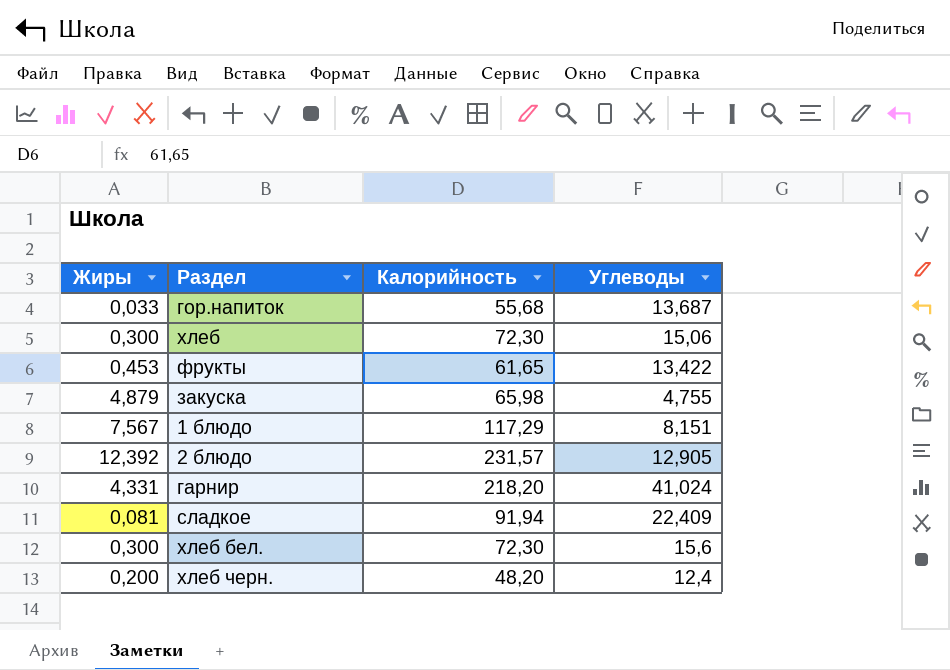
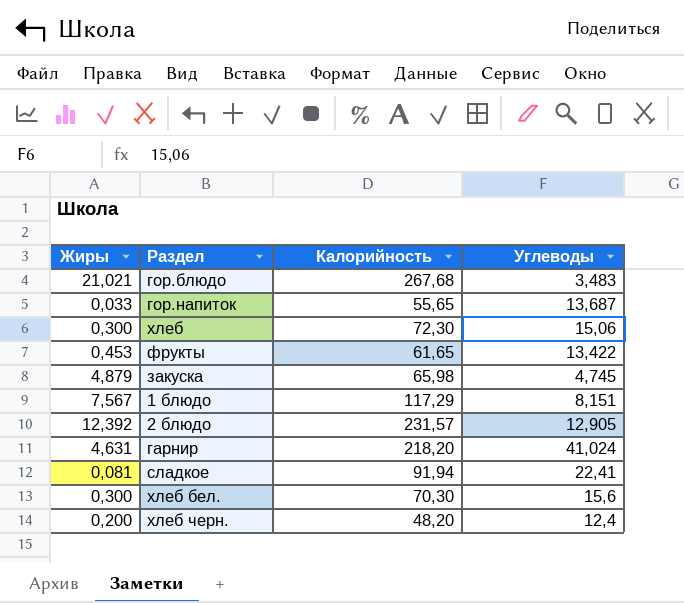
row гор.блюдо: none -> 21,021 | 267,68 | 3,483
гор.напиток | Калорийность: 55,68 -> 55,65
закуска | Углеводы: 4,755 -> 4,745
гарнир | Жиры: 4,331 -> 4,631
сладкое | Углеводы: 22,409 -> 22,41
хлеб бел. | Калорийность: 72,30 -> 70,30

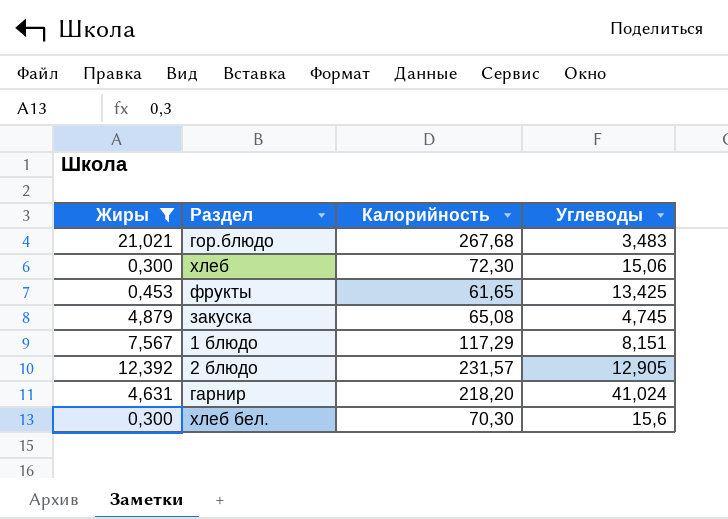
filter: none -> Жиры >= 0,300
фрукты | Углеводы: 13,422 -> 13,425
закуска | Калорийность: 65,98 -> 65,08

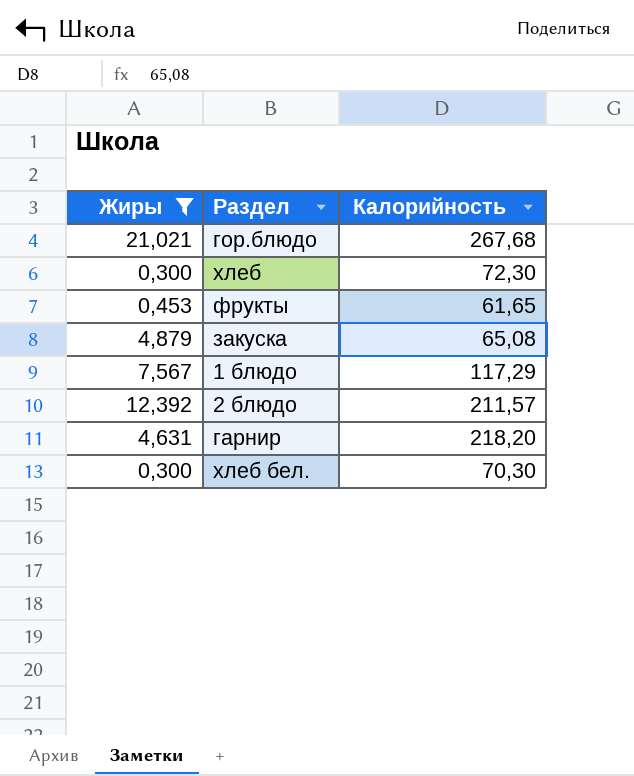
column Углеводы | position: 4 -> none
2 блюдо | Калорийность: 231,57 -> 211,57

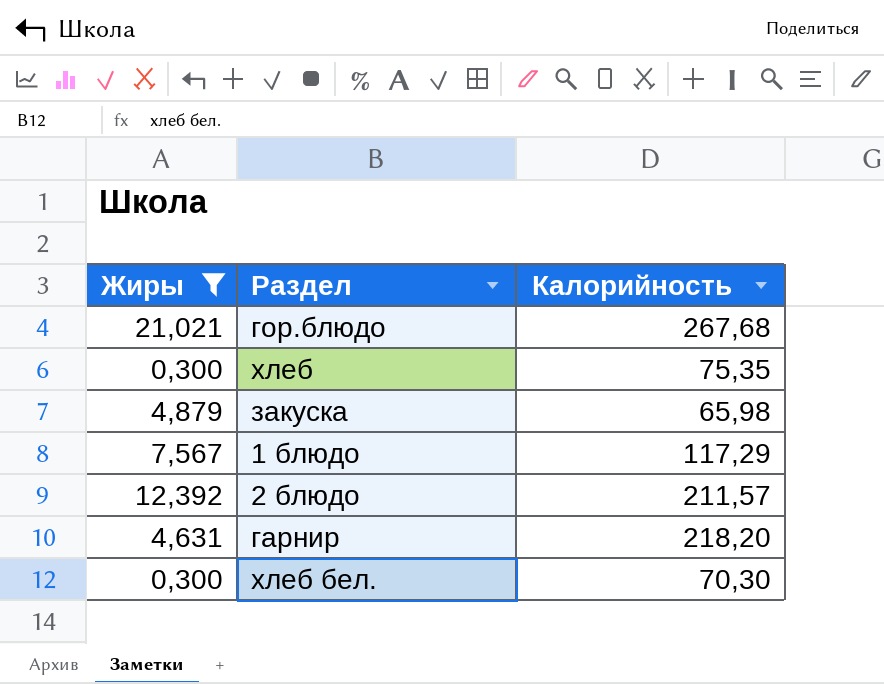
row фрукты: 0,453 | 61,65 -> none
хлеб | Калорийность: 72,30 -> 75,35
закуска | Калорийность: 65,08 -> 65,98

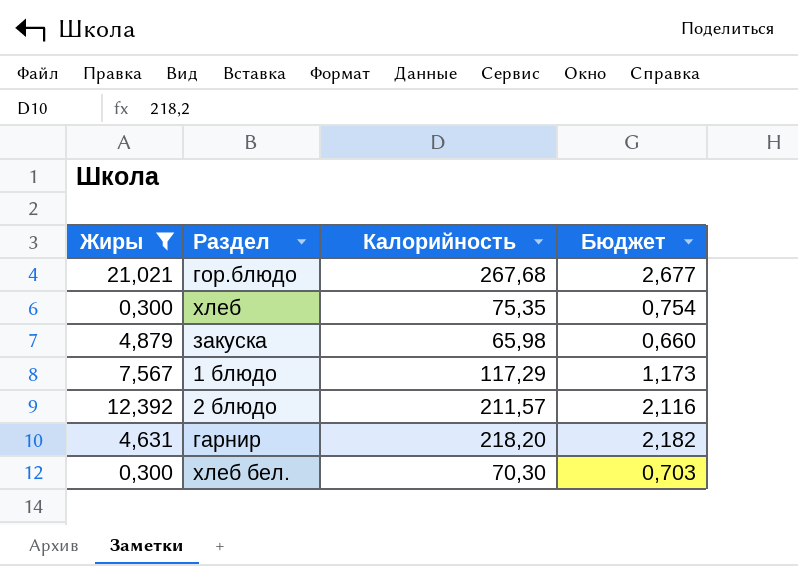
column Бюджет | formula: none -> [Калорийность] * 0,01

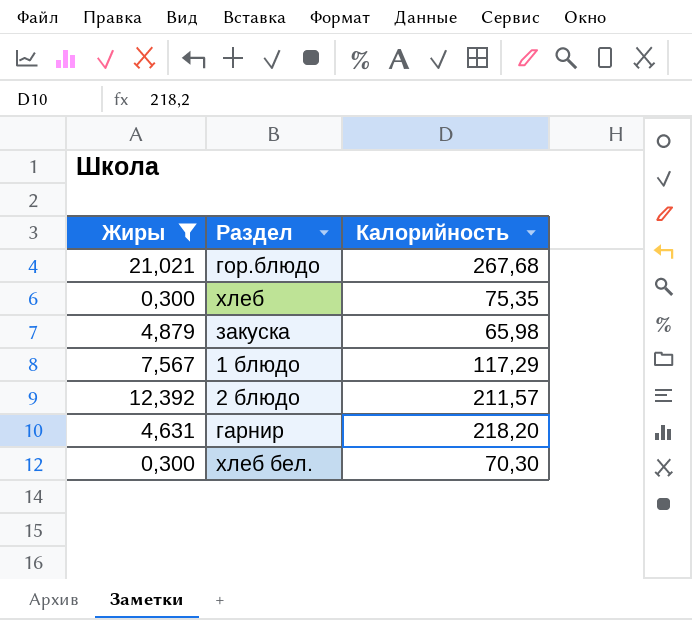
column Бюджет | formula: [Калорийность] * 0,01 -> none

